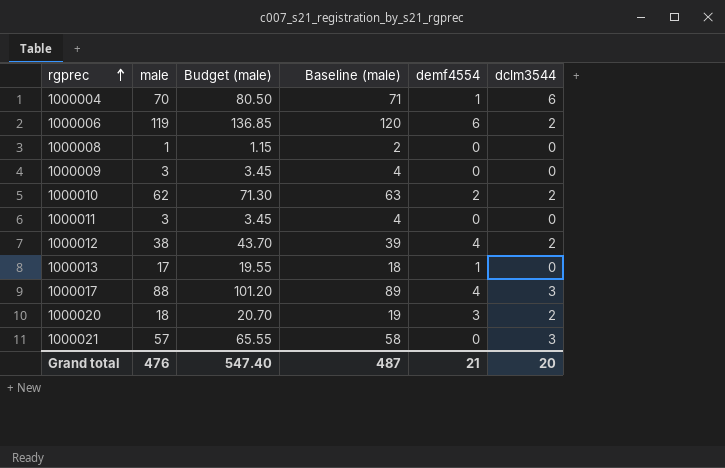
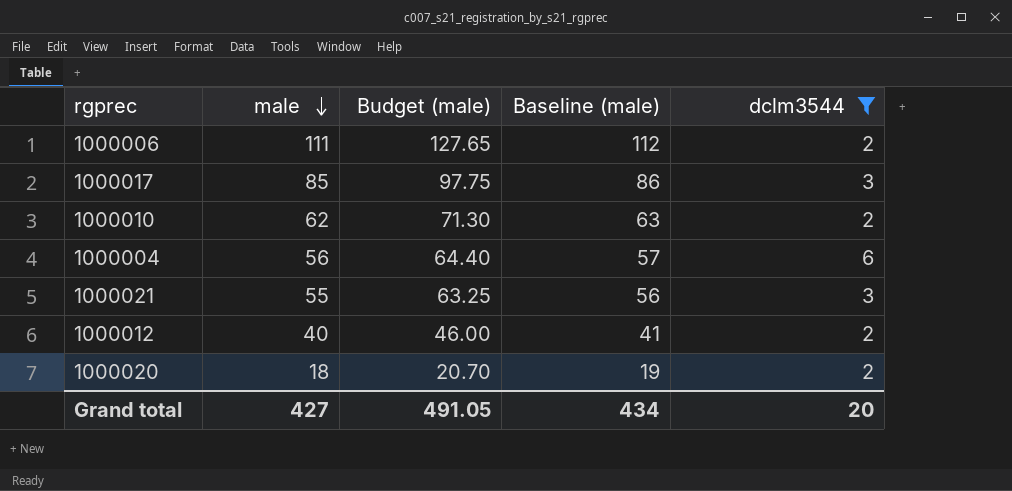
filter: none -> dclm3544 != 0
row order: rgprec ascending -> male descending
column demf4554 | position: 5 -> none
1000006 | male: 119 -> 111
1000006 | Budget (male): 136.85 -> 127.65
1000006 | Baseline (male): 120 -> 112
1000017 | male: 88 -> 85
1000017 | Budget (male): 101.20 -> 97.75
1000017 | Baseline (male): 89 -> 86
1000004 | male: 70 -> 56
1000004 | Budget (male): 80.50 -> 64.40
1000004 | Baseline (male): 71 -> 57
1000021 | male: 57 -> 55
1000021 | Budget (male): 65.55 -> 63.25
1000021 | Baseline (male): 58 -> 56
1000012 | male: 38 -> 40
1000012 | Budget (male): 43.70 -> 46.00
1000012 | Baseline (male): 39 -> 41
Grand total | male: 476 -> 427
Grand total | Budget (male): 547.40 -> 491.05
Grand total | Baseline (male): 487 -> 434

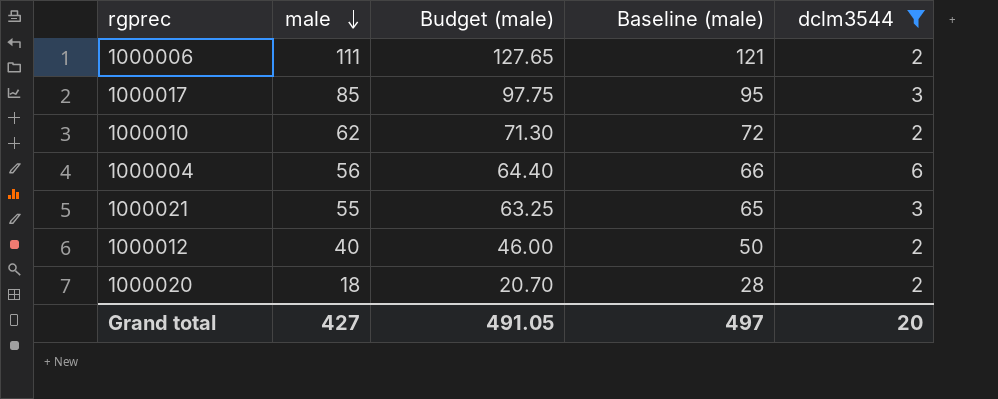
column Baseline (male) | formula: [male] + 1 -> [male] + 10
Grand total | Baseline (male): 434 -> 497

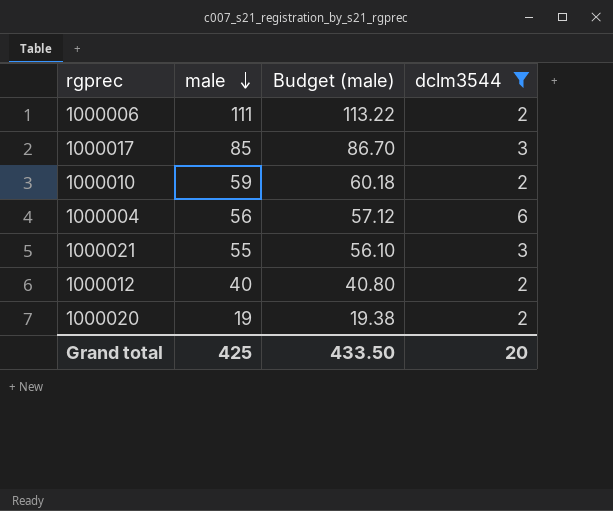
column Baseline (male) | formula: [male] + 10 -> none
column Budget (male) | formula: [male] * 1.15 -> [male] * 1.02
1000010 | male: 62 -> 59
1000020 | male: 18 -> 19
Grand total | male: 427 -> 425
Grand total | Budget (male): 491.05 -> 433.50

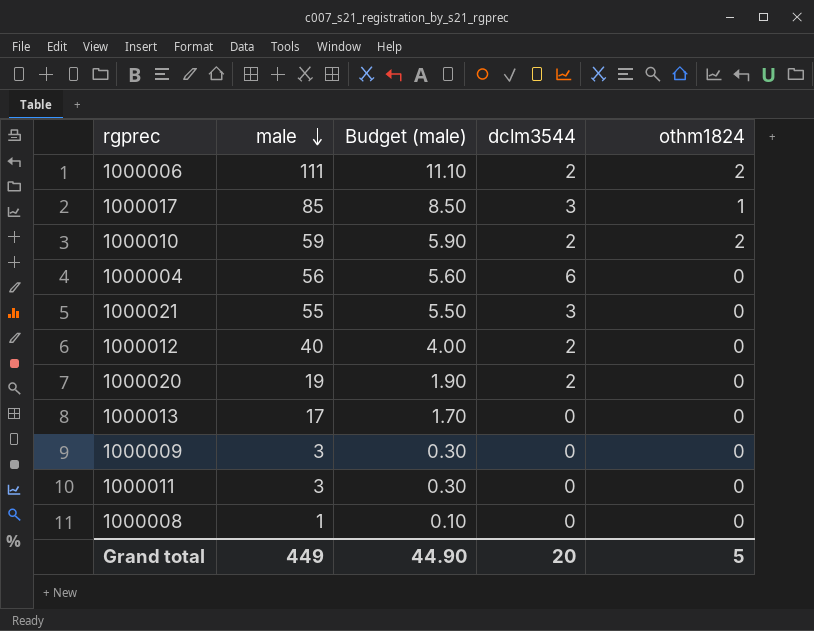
filter: dclm3544 != 0 -> none
column Budget (male) | formula: [male] * 1.02 -> [male] * 0.1
column othm1824 | position: none -> 5
Grand total | male: 425 -> 449
Grand total | Budget (male): 433.50 -> 44.90

